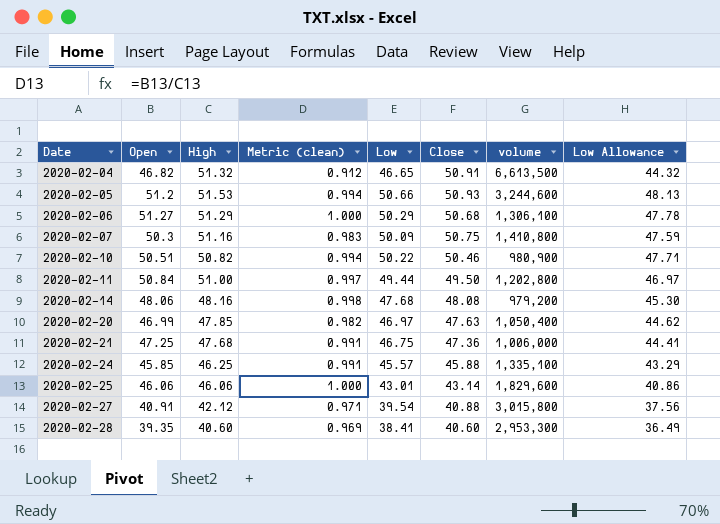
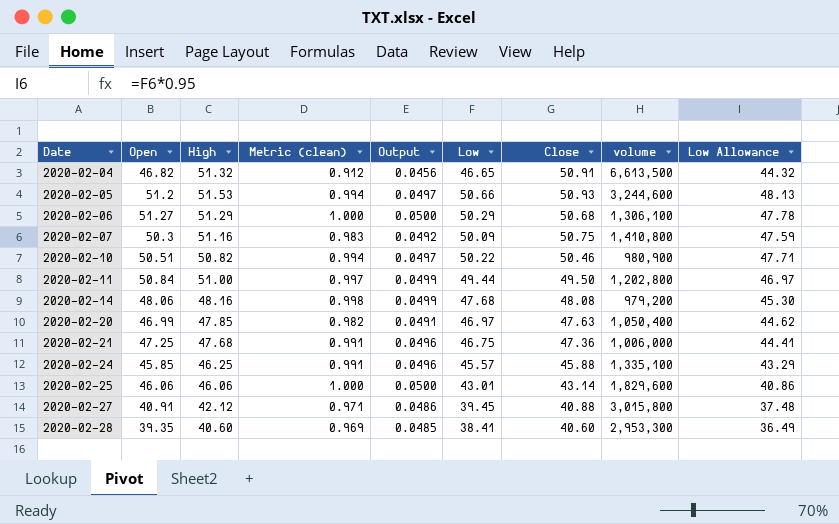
column Output | formula: none -> [Metric (clean)] * 0.05
2020-02-27 | Low: 39.54 -> 39.45
2020-02-27 | Low Allowance: 37.56 -> 37.48

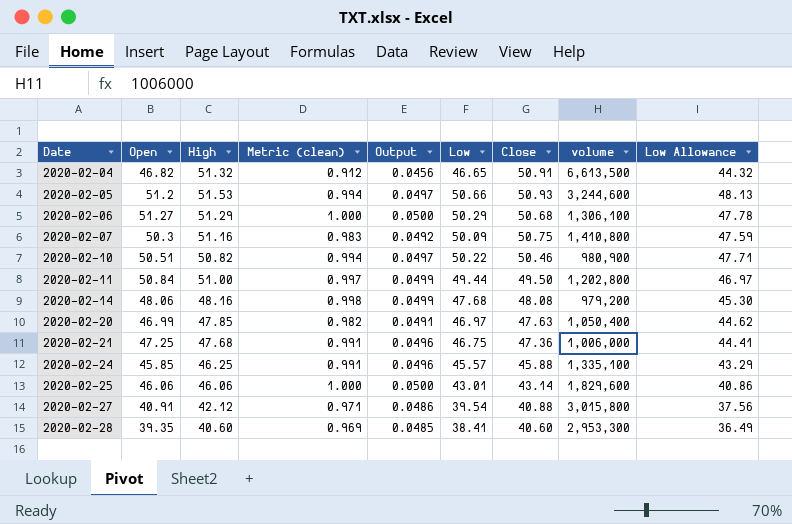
2020-02-27 | Low: 39.45 -> 39.54
2020-02-27 | Low Allowance: 37.48 -> 37.56

